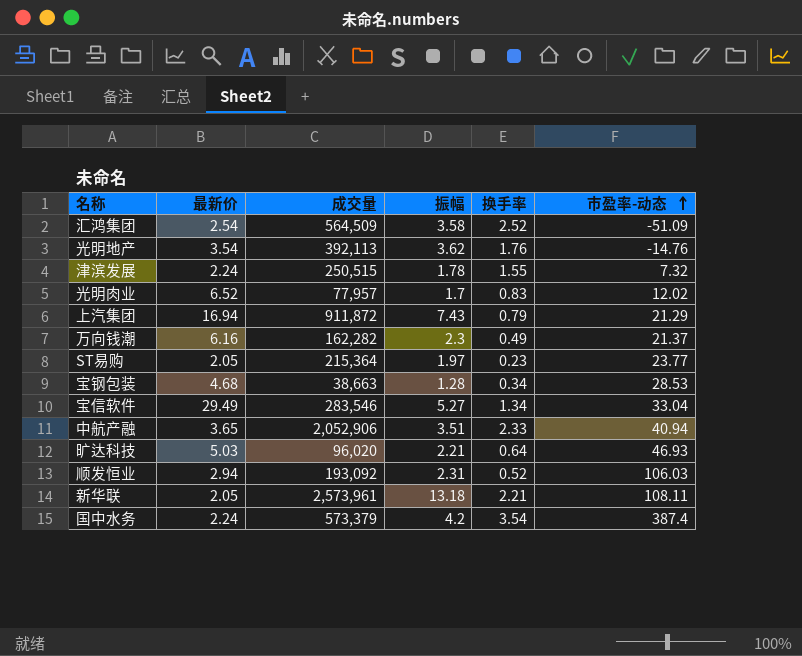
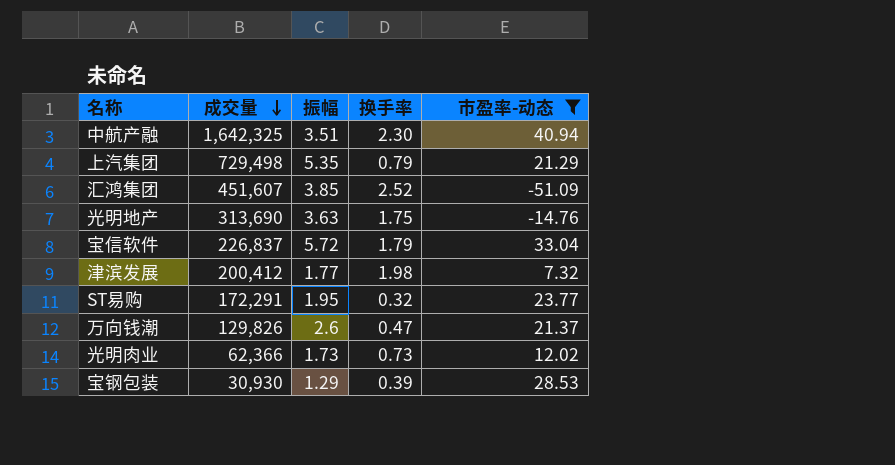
filter: none -> 市盈率-动态 <= 40.94
row order: 市盈率-动态 ascending -> 成交量 descending
column 最新价 | position: 2 -> none
中航产融 | 成交量: 2,052,906 -> 1,642,325
中航产融 | 换手率: 2.33 -> 2.30
上汽集团 | 成交量: 911,872 -> 729,498
上汽集团 | 振幅: 7.43 -> 5.35
汇鸿集团 | 成交量: 564,509 -> 451,607
汇鸿集团 | 振幅: 3.58 -> 3.85
光明地产 | 成交量: 392,113 -> 313,690
光明地产 | 振幅: 3.62 -> 3.63
光明地产 | 换手率: 1.76 -> 1.75
宝信软件 | 成交量: 283,546 -> 226,837
宝信软件 | 振幅: 5.27 -> 5.72
宝信软件 | 换手率: 1.34 -> 1.79
津滨发展 | 成交量: 250,515 -> 200,412
津滨发展 | 振幅: 1.78 -> 1.77
津滨发展 | 换手率: 1.55 -> 1.98
ST易购 | 成交量: 215,364 -> 172,291
ST易购 | 振幅: 1.97 -> 1.95
ST易购 | 换手率: 0.23 -> 0.32
万向钱潮 | 成交量: 162,282 -> 129,826
万向钱潮 | 振幅: 2.3 -> 2.6
万向钱潮 | 换手率: 0.49 -> 0.47
光明肉业 | 成交量: 77,957 -> 62,366
光明肉业 | 振幅: 1.7 -> 1.73
光明肉业 | 换手率: 0.83 -> 0.73
宝钢包装 | 成交量: 38,663 -> 30,930
宝钢包装 | 振幅: 1.28 -> 1.29
宝钢包装 | 换手率: 0.34 -> 0.39

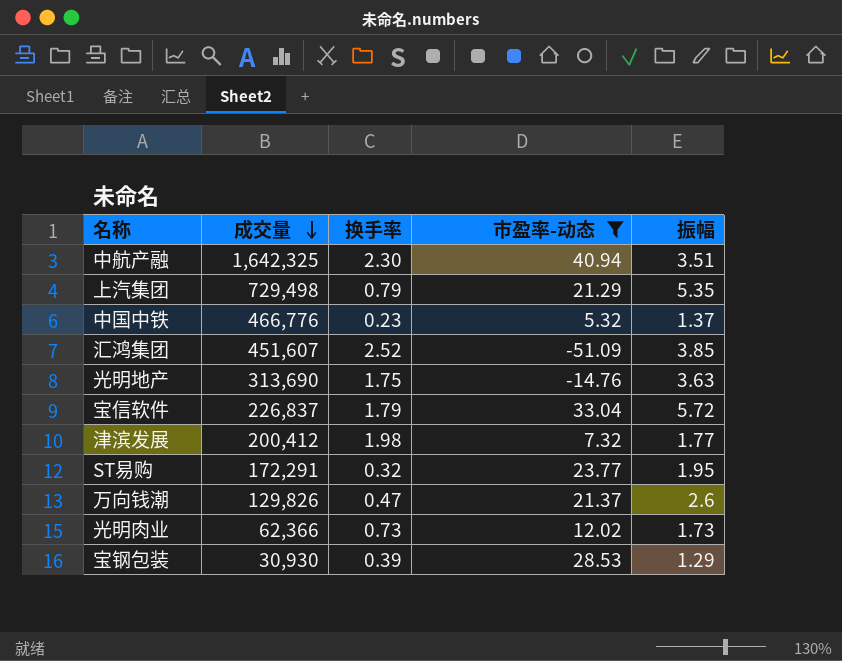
column 振幅 | position: 3 -> 5
row 中国中铁: none -> 466,776 | 0.23 | 5.32 | 1.37

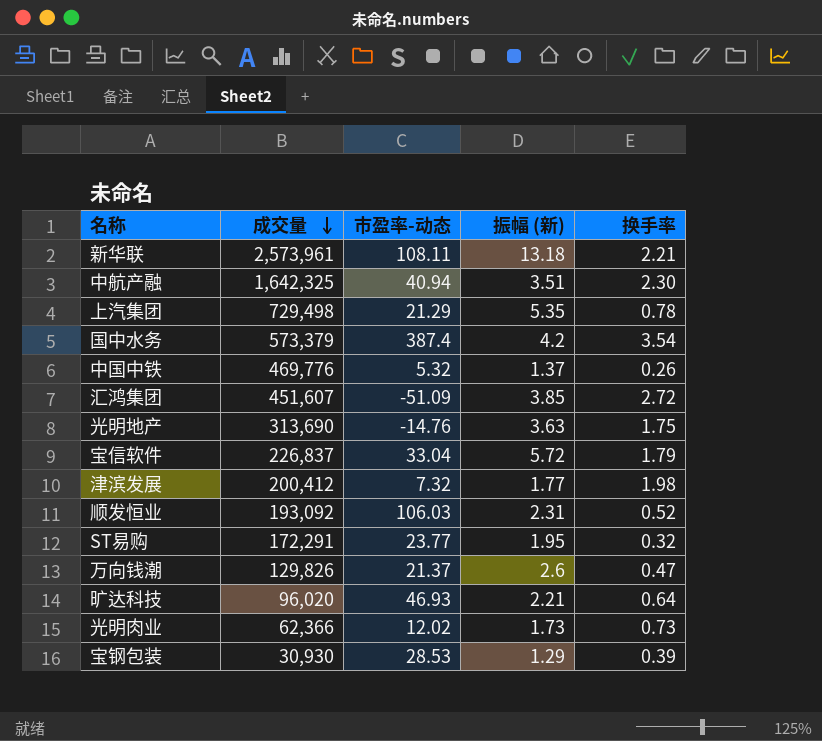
filter: 市盈率-动态 <= 40.94 -> none
column name: 振幅 -> 振幅 (新)
column 换手率 | position: 3 -> 5
上汽集团 | 换手率: 0.79 -> 0.78
中国中铁 | 成交量: 466,776 -> 469,776
中国中铁 | 换手率: 0.23 -> 0.26
汇鸿集团 | 换手率: 2.52 -> 2.72

